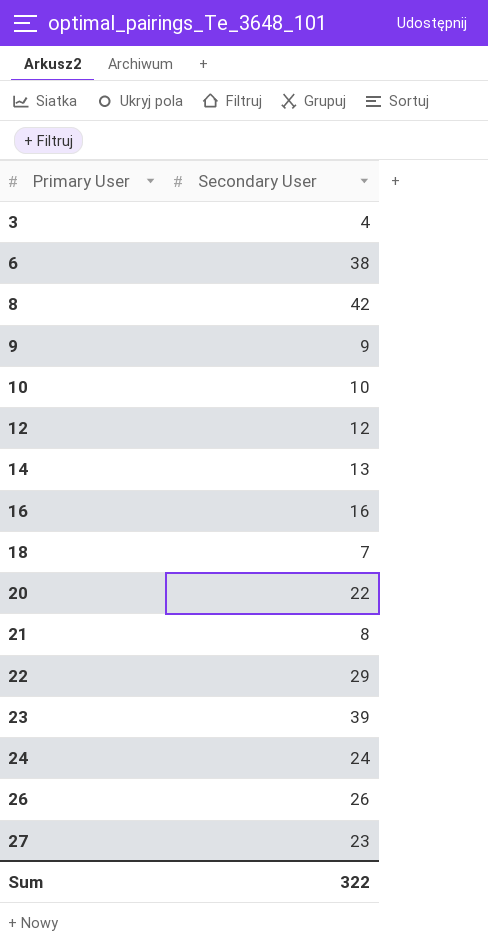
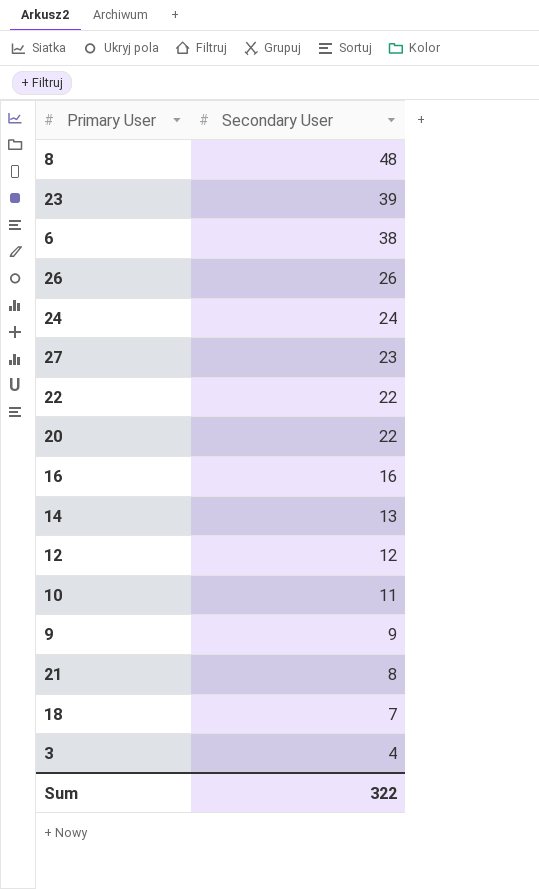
row order: Primary User ascending -> Secondary User descending
8 | Secondary User: 42 -> 48
22 | Secondary User: 29 -> 22
10 | Secondary User: 10 -> 11

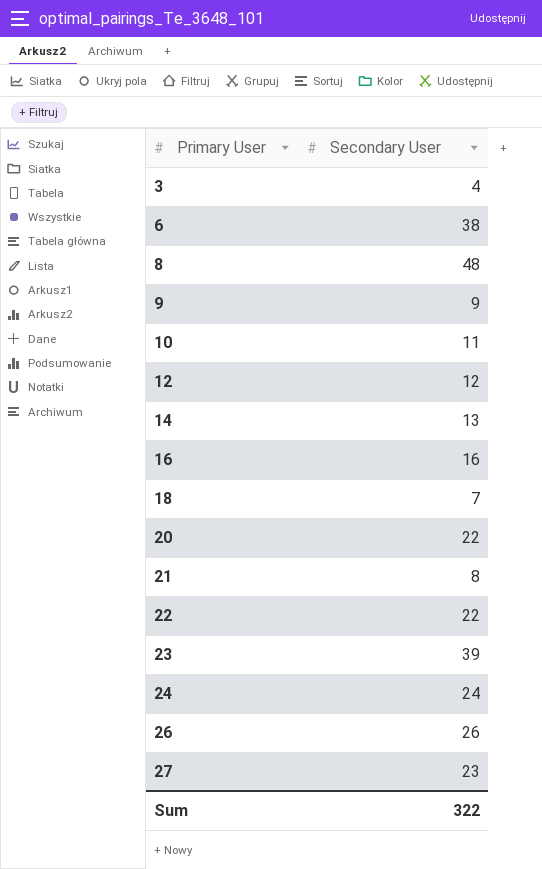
row order: Secondary User descending -> Primary User ascending

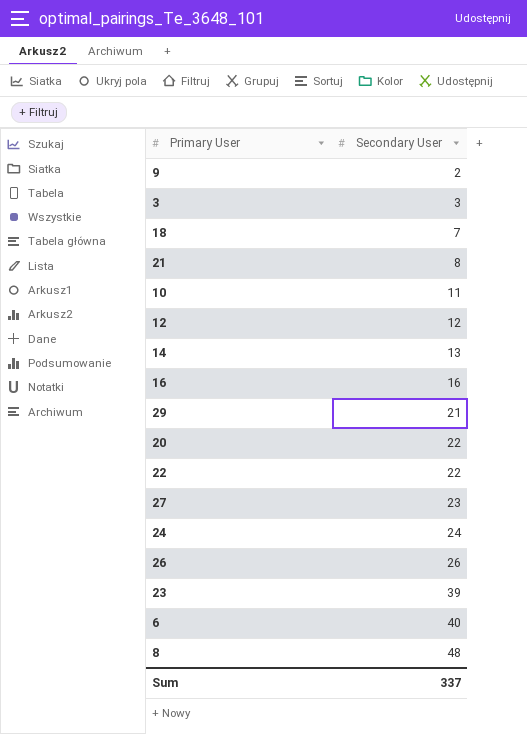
row order: Primary User ascending -> Secondary User ascending
9 | Secondary User: 9 -> 2
3 | Secondary User: 4 -> 3
row 29: none -> 21
6 | Secondary User: 38 -> 40
Sum | Secondary User: 322 -> 337

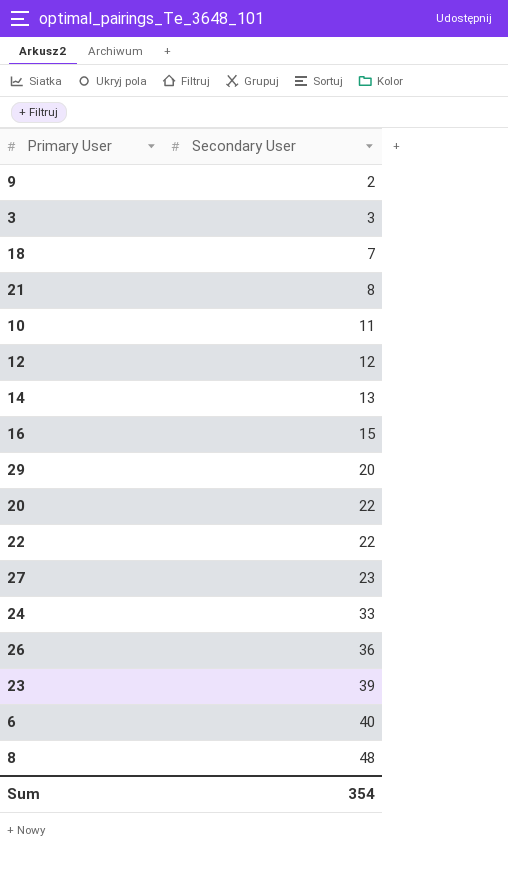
16 | Secondary User: 16 -> 15
29 | Secondary User: 21 -> 20
24 | Secondary User: 24 -> 33
26 | Secondary User: 26 -> 36
Sum | Secondary User: 337 -> 354

